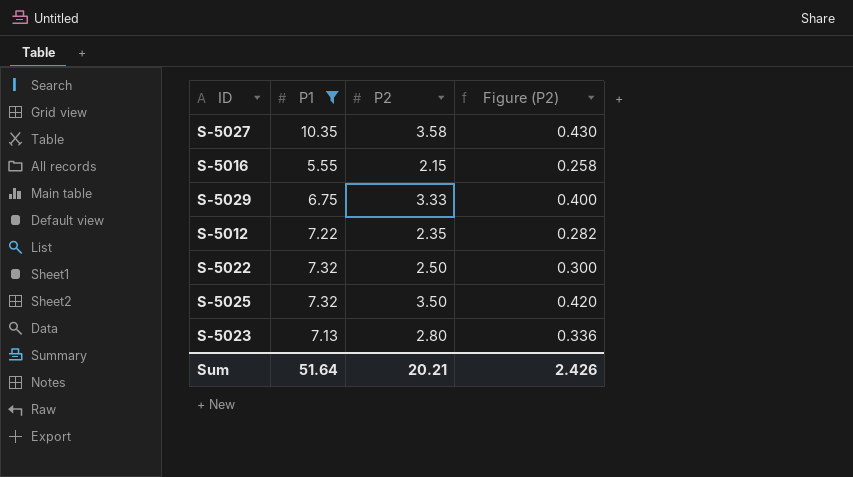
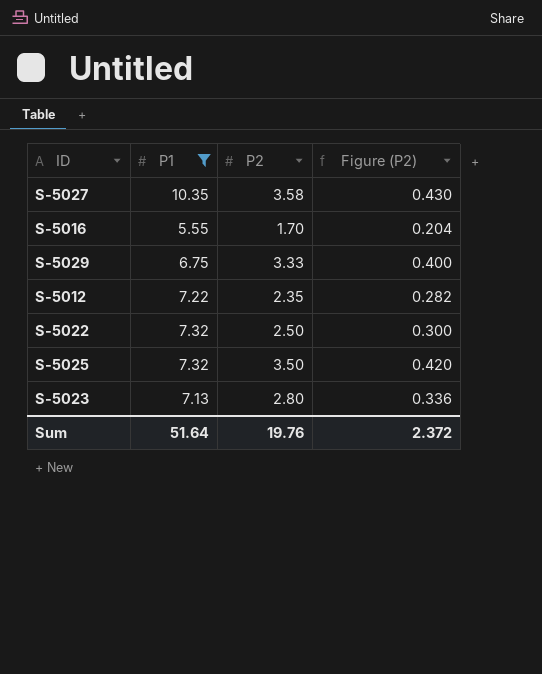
S-5016 | P2: 2.15 -> 1.70
S-5016 | Figure (P2): 0.258 -> 0.204
Sum | P2: 20.21 -> 19.76
Sum | Figure (P2): 2.426 -> 2.372

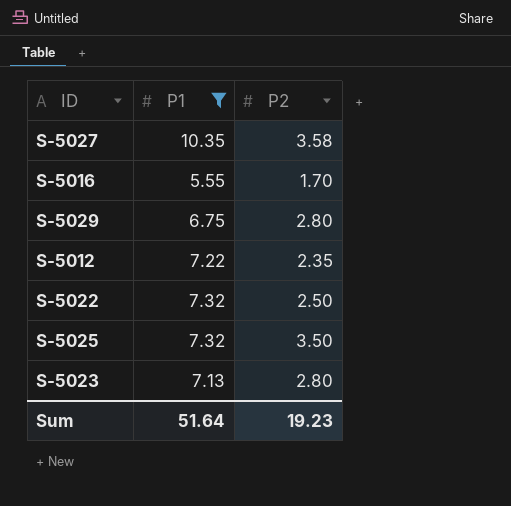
column Figure (P2) | formula: [P2] * 0.12 -> none
S-5029 | P2: 3.33 -> 2.80
Sum | P2: 19.76 -> 19.23

